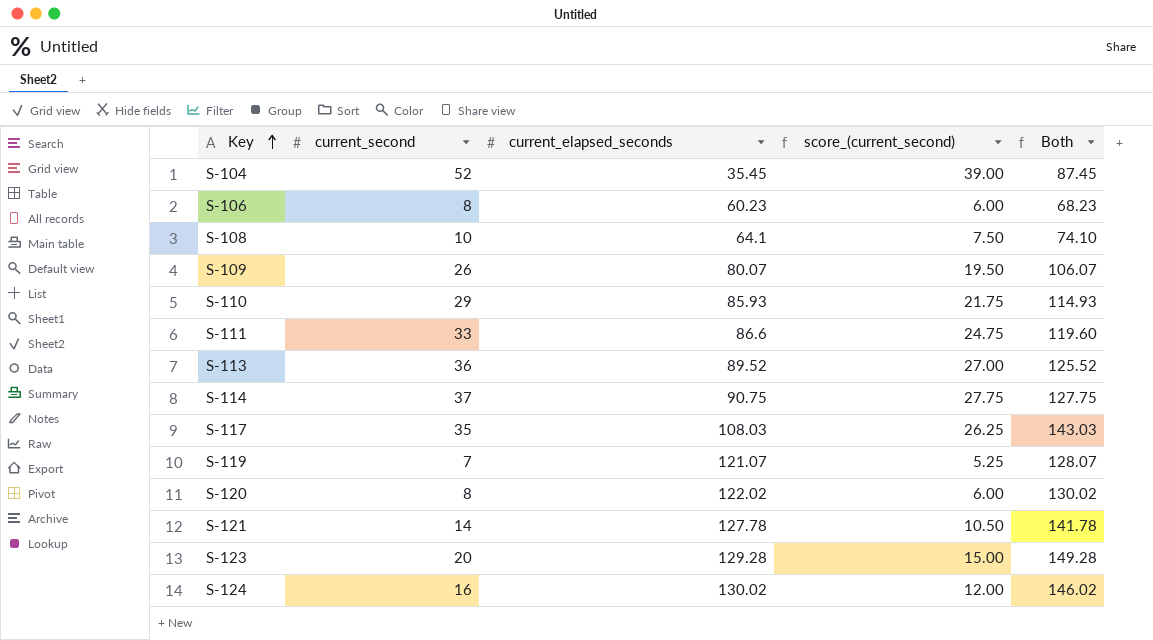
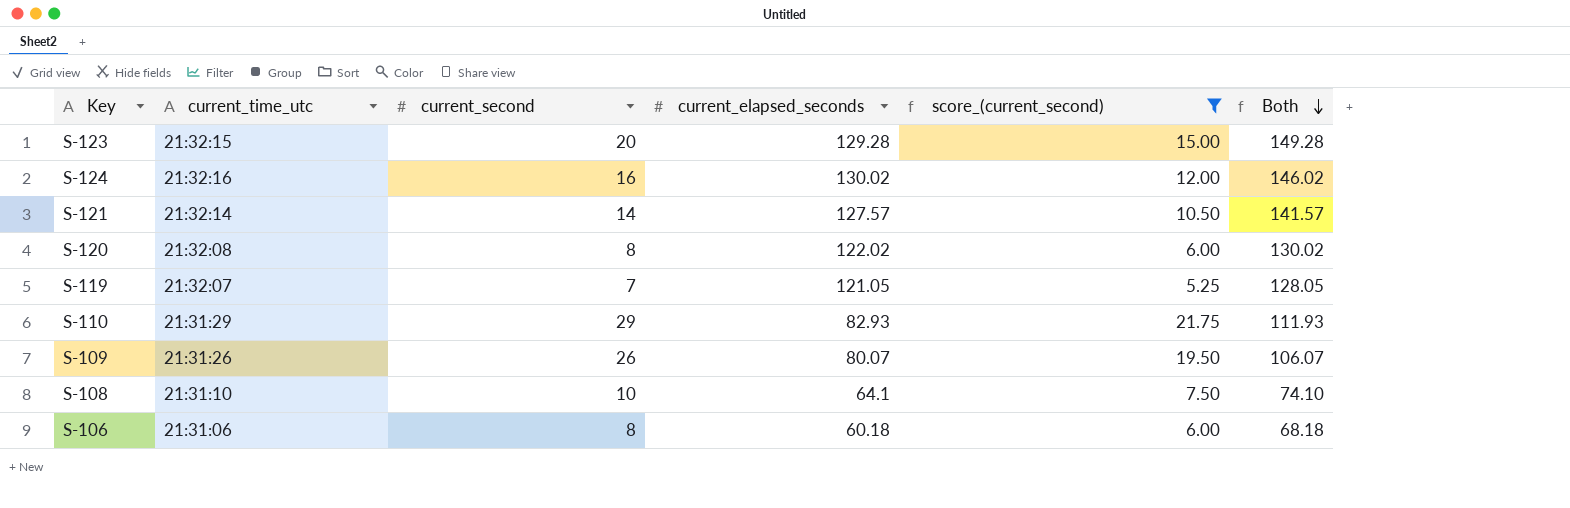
filter: none -> score_(current_second) <= 21.75
row order: Key ascending -> Both descending
column current_time_utc | position: none -> 2
S-121 | current_elapsed_seconds: 127.78 -> 127.57
S-121 | Both: 141.78 -> 141.57
S-119 | current_elapsed_seconds: 121.07 -> 121.05
S-119 | Both: 128.07 -> 128.05
S-110 | current_elapsed_seconds: 85.93 -> 82.93
S-110 | Both: 114.93 -> 111.93
S-106 | current_elapsed_seconds: 60.23 -> 60.18
S-106 | Both: 68.23 -> 68.18

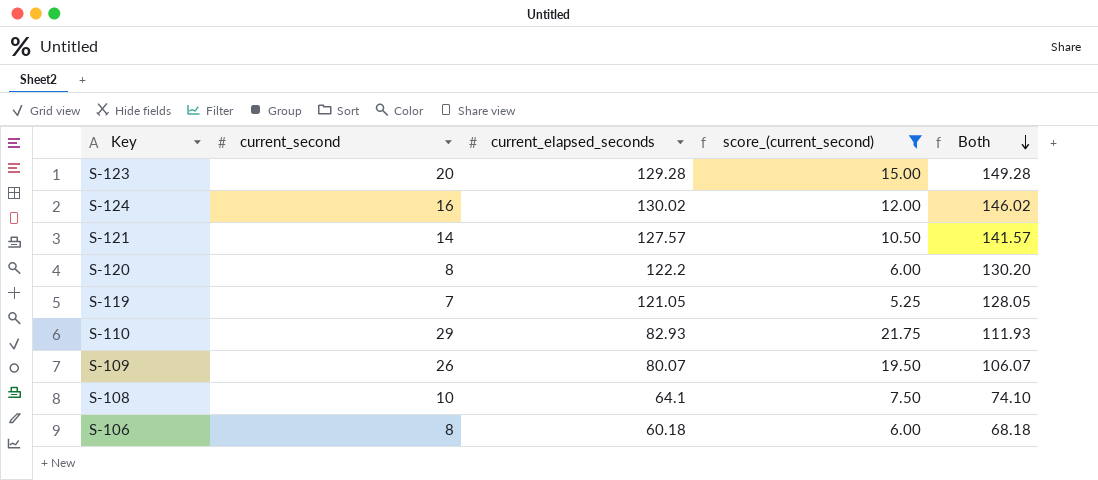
column current_time_utc | position: 2 -> none
S-120 | current_elapsed_seconds: 122.02 -> 122.2
S-120 | Both: 130.02 -> 130.20

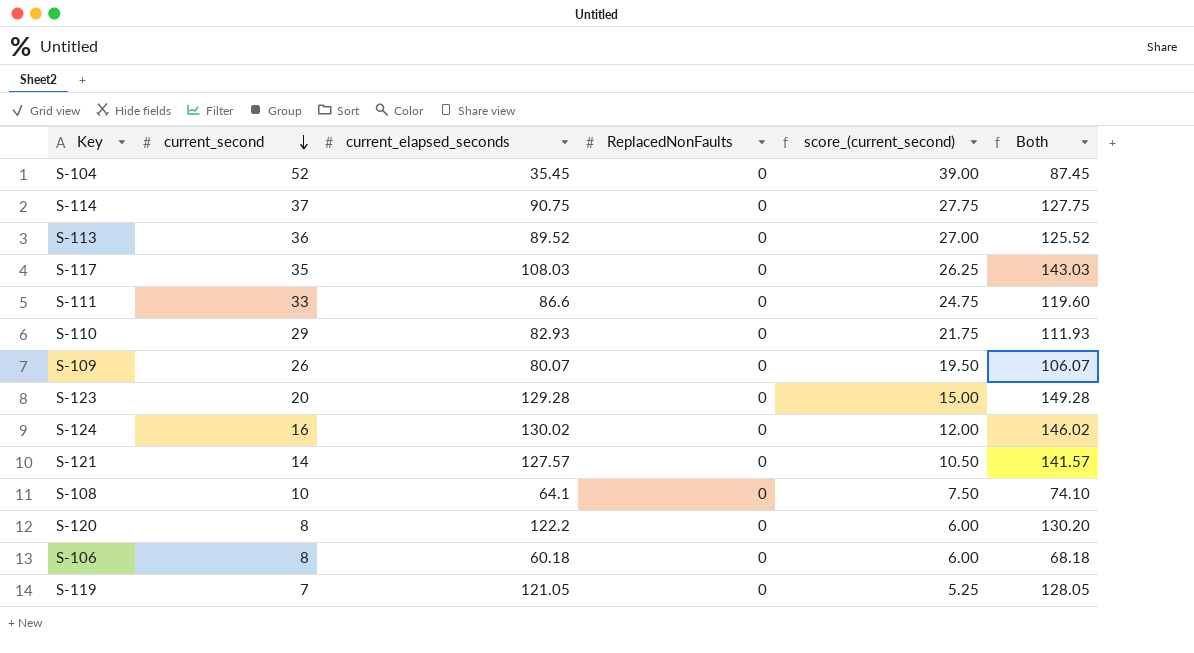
filter: score_(current_second) <= 21.75 -> none
row order: Both descending -> current_second descending
column ReplacedNonFaults | position: none -> 4

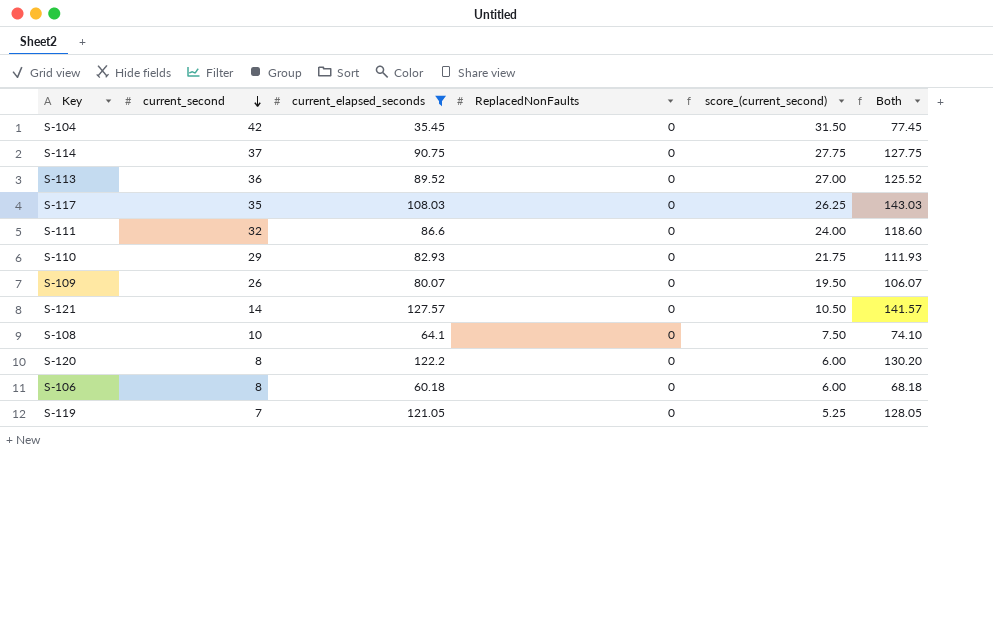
filter: none -> current_elapsed_seconds <= 127.57
S-104 | current_second: 52 -> 42
S-104 | score_(current_second): 39.00 -> 31.50
S-104 | Both: 87.45 -> 77.45
S-111 | current_second: 33 -> 32
S-111 | score_(current_second): 24.75 -> 24.00
S-111 | Both: 119.60 -> 118.60

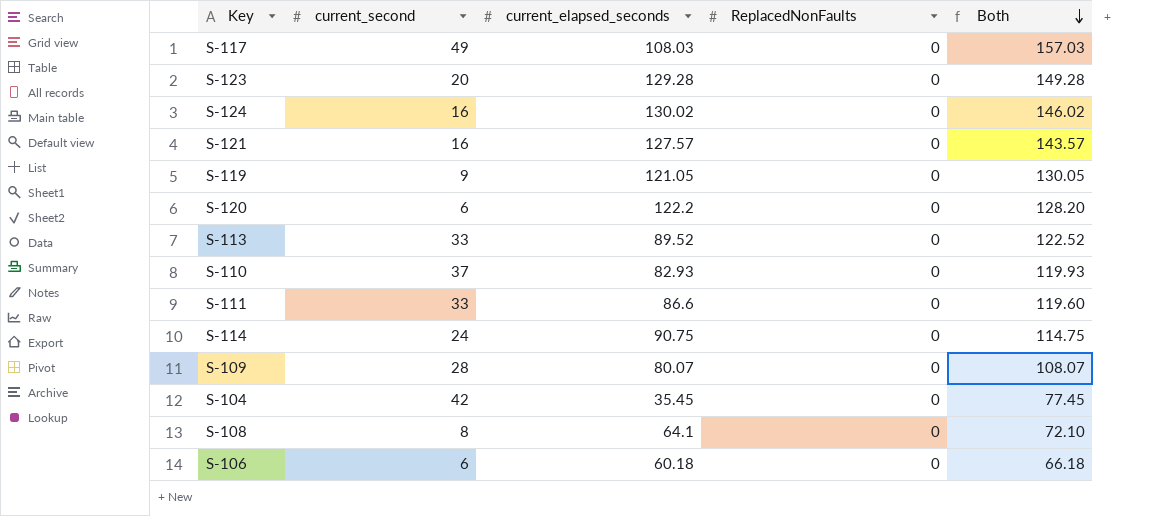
filter: current_elapsed_seconds <= 127.57 -> none
row order: current_second descending -> Both descending
column score_(current_second) | formula: [current_second] * 0.75 -> none
S-117 | current_second: 35 -> 49
S-117 | Both: 143.03 -> 157.03
S-121 | current_second: 14 -> 16
S-121 | Both: 141.57 -> 143.57
S-119 | current_second: 7 -> 9
S-119 | Both: 128.05 -> 130.05
S-120 | current_second: 8 -> 6
S-120 | Both: 130.20 -> 128.20
S-113 | current_second: 36 -> 33
S-113 | Both: 125.52 -> 122.52
S-110 | current_second: 29 -> 37
S-110 | Both: 111.93 -> 119.93
S-111 | current_second: 32 -> 33
S-111 | Both: 118.60 -> 119.60
S-114 | current_second: 37 -> 24
S-114 | Both: 127.75 -> 114.75
S-109 | current_second: 26 -> 28
S-109 | Both: 106.07 -> 108.07
S-108 | current_second: 10 -> 8
S-108 | Both: 74.10 -> 72.10
S-106 | current_second: 8 -> 6
S-106 | Both: 68.18 -> 66.18

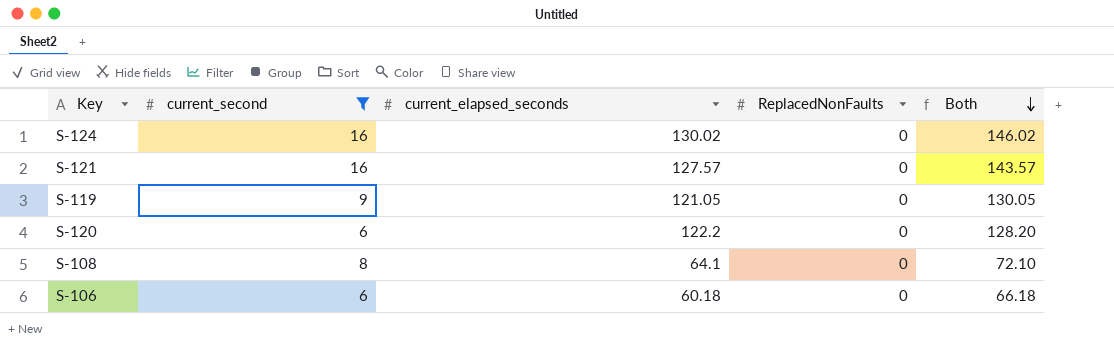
filter: none -> current_second <= 16

